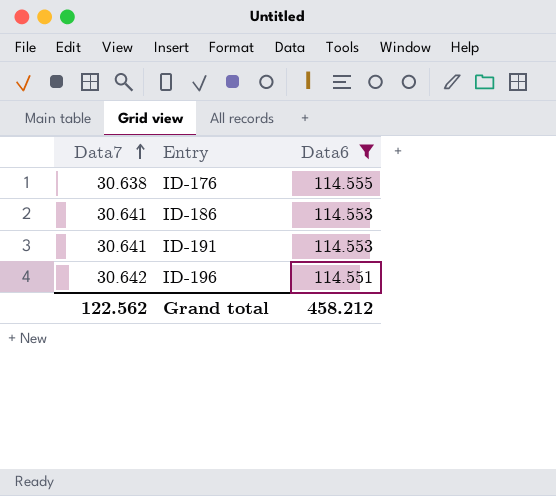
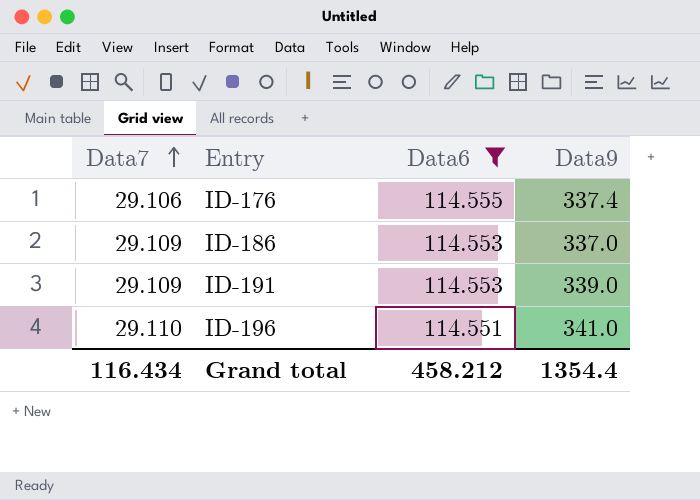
column Data9 | position: none -> 4
ID-176 | Data7: 30.638 -> 29.106
ID-186 | Data7: 30.641 -> 29.109
ID-191 | Data7: 30.641 -> 29.109
ID-196 | Data7: 30.642 -> 29.110
Grand total | Data7: 122.562 -> 116.434

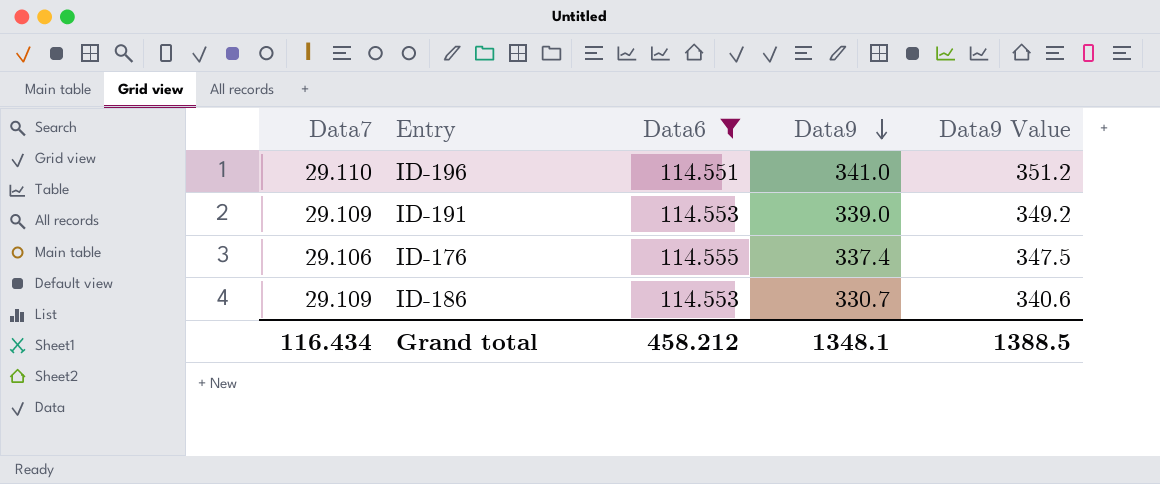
row order: Data7 ascending -> Data9 descending
column Data9 Value | formula: none -> [Data9] * 1.03
ID-186 | Data9: 337.0 -> 330.7
Grand total | Data9: 1354.4 -> 1348.1

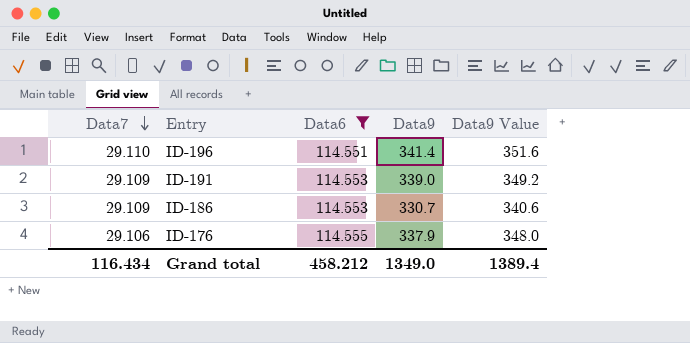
row order: Data9 descending -> Data7 descending
ID-196 | Data9: 341.0 -> 341.4
ID-196 | Data9 Value: 351.2 -> 351.6
ID-176 | Data9: 337.4 -> 337.9
ID-176 | Data9 Value: 347.5 -> 348.0
Grand total | Data9: 1348.1 -> 1349.0
Grand total | Data9 Value: 1388.5 -> 1389.4

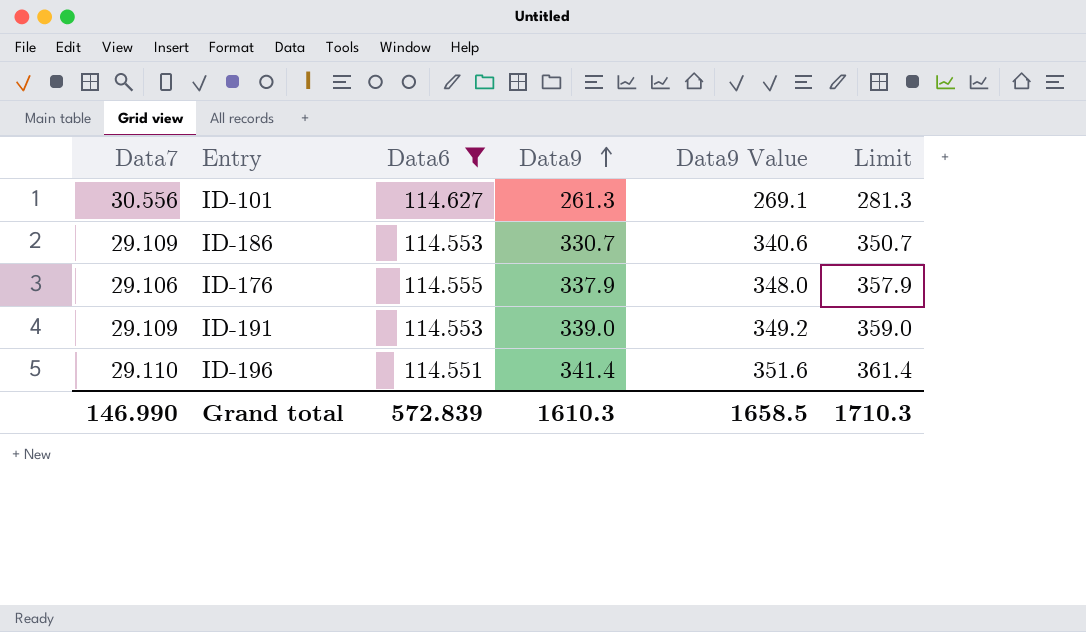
row order: Data7 descending -> Data9 ascending
column Limit | formula: none -> [Data9] + 20
row ID-101: none -> 30.556 | 114.627 | 261.3 | 269.1 | 281.3
Grand total | Data7: 116.434 -> 146.990
Grand total | Data6: 458.212 -> 572.839
Grand total | Data9: 1349.0 -> 1610.3
Grand total | Data9 Value: 1389.4 -> 1658.5

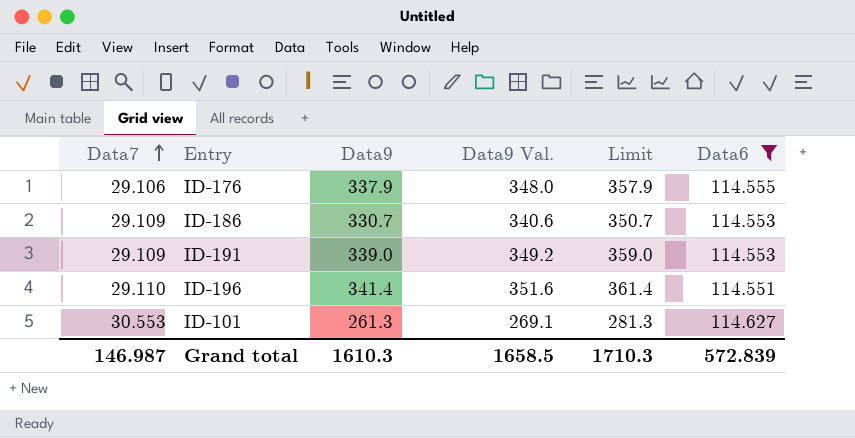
row order: Data9 ascending -> Data7 ascending
column name: Data9 Value -> Data9 Val.
column Data6 | position: 3 -> 6
ID-101 | Data7: 30.556 -> 30.553
Grand total | Data7: 146.990 -> 146.987

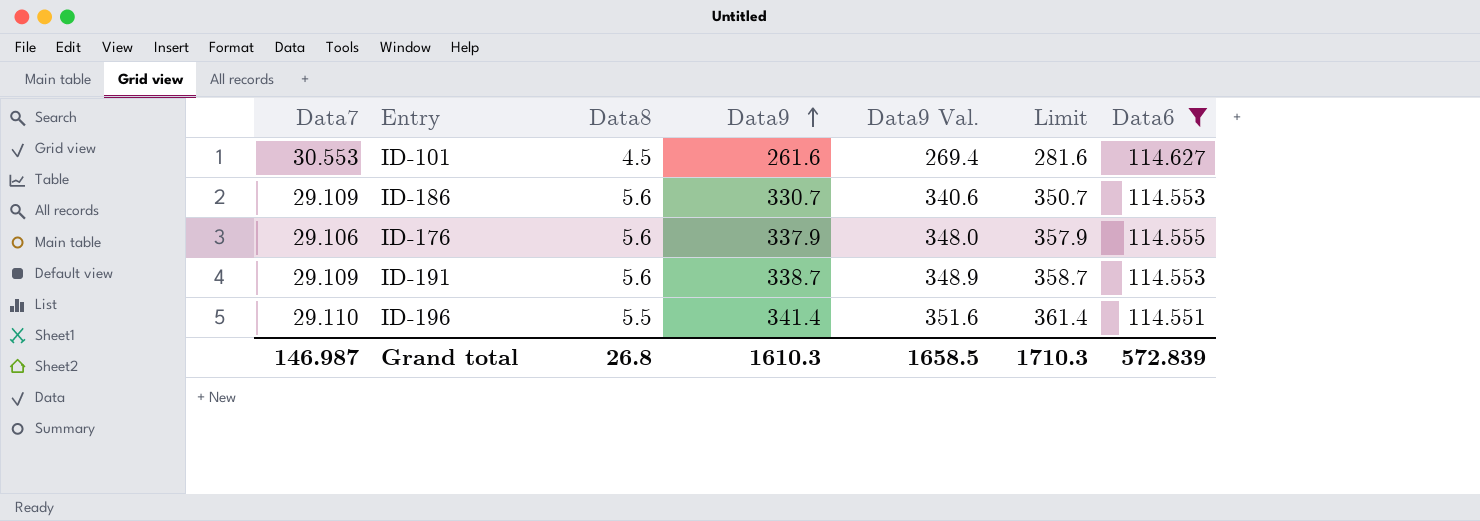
row order: Data7 ascending -> Data9 ascending
column Data8 | position: none -> 3
ID-101 | Data9: 261.3 -> 261.6
ID-101 | Data9 Val.: 269.1 -> 269.4
ID-101 | Limit: 281.3 -> 281.6
ID-191 | Data9: 339.0 -> 338.7
ID-191 | Data9 Val.: 349.2 -> 348.9
ID-191 | Limit: 359.0 -> 358.7

